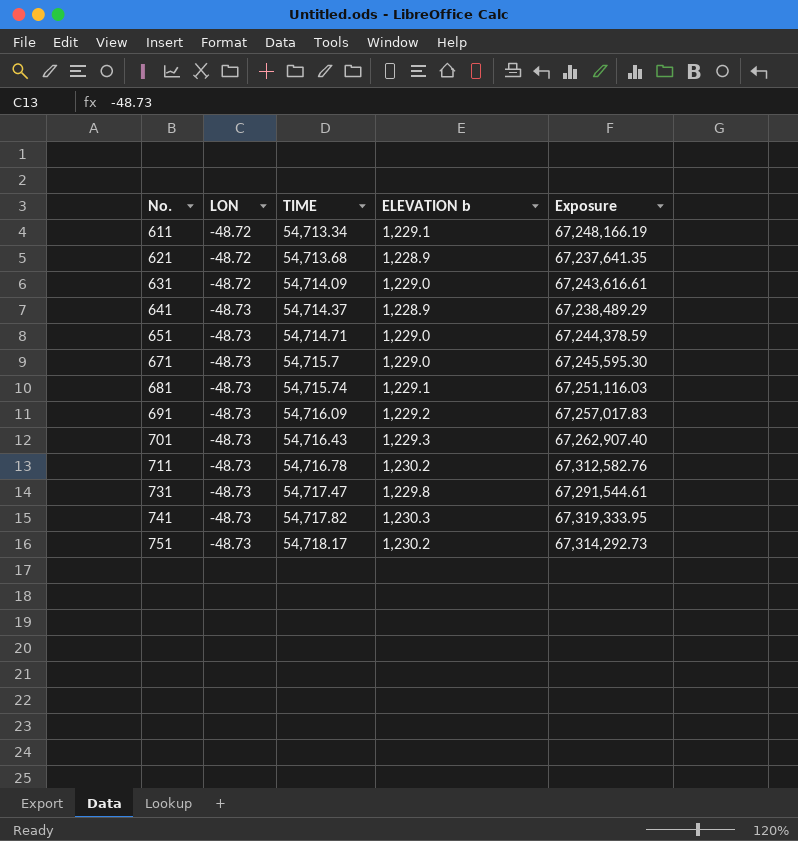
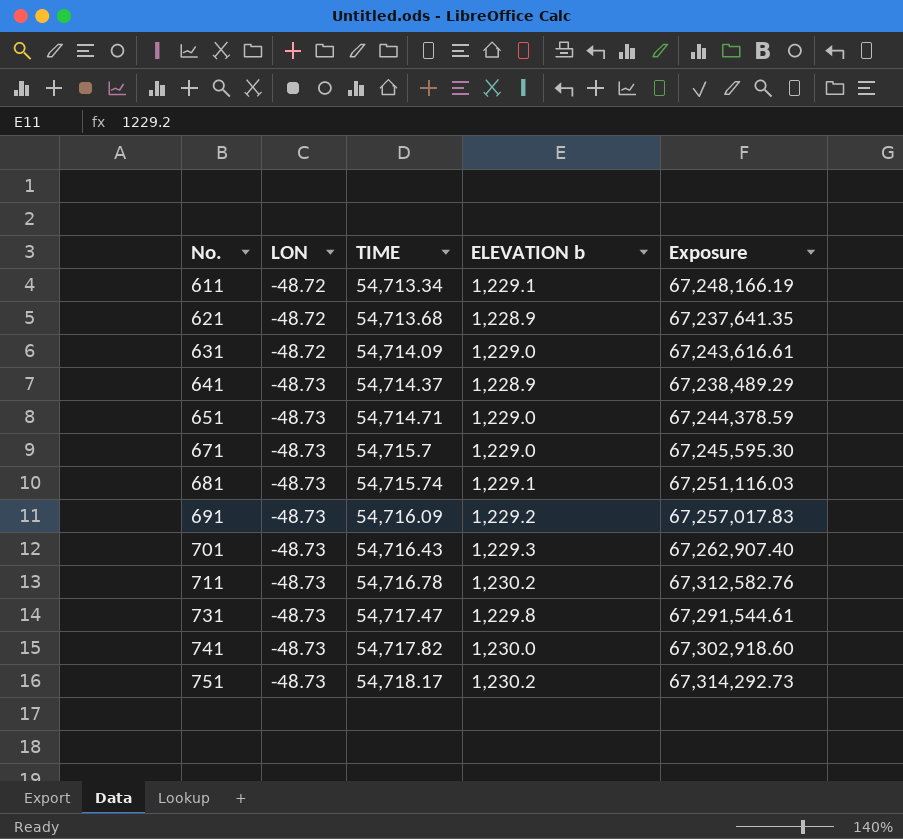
741 | ELEVATION b: 1,230.3 -> 1,230.0
741 | Exposure: 67,319,333.95 -> 67,302,918.60

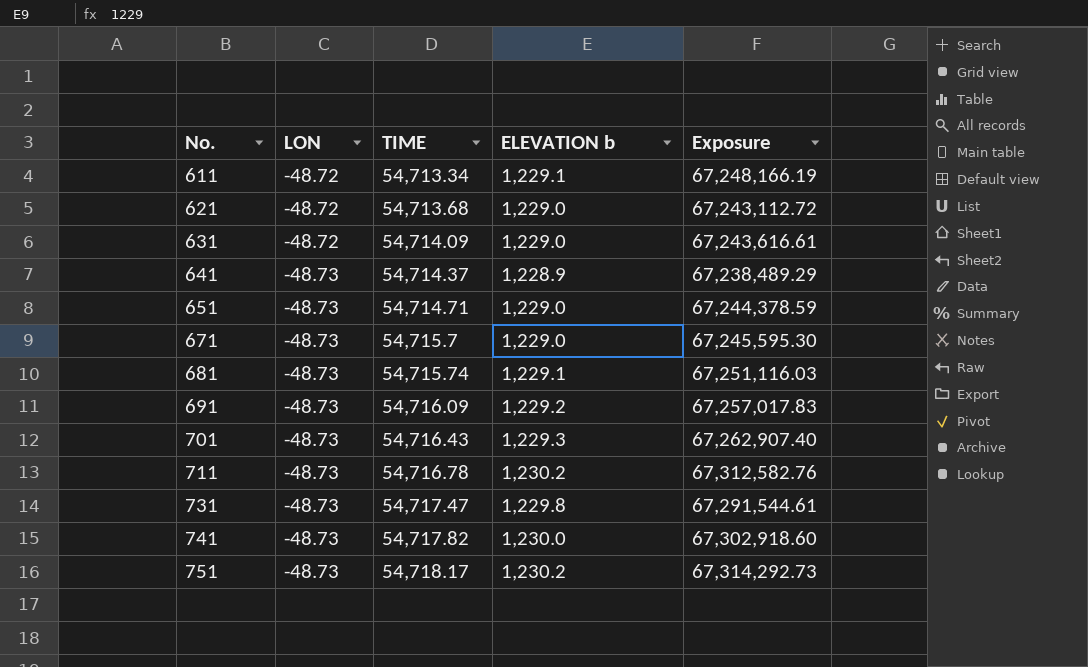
621 | ELEVATION b: 1,228.9 -> 1,229.0
621 | Exposure: 67,237,641.35 -> 67,243,112.72

